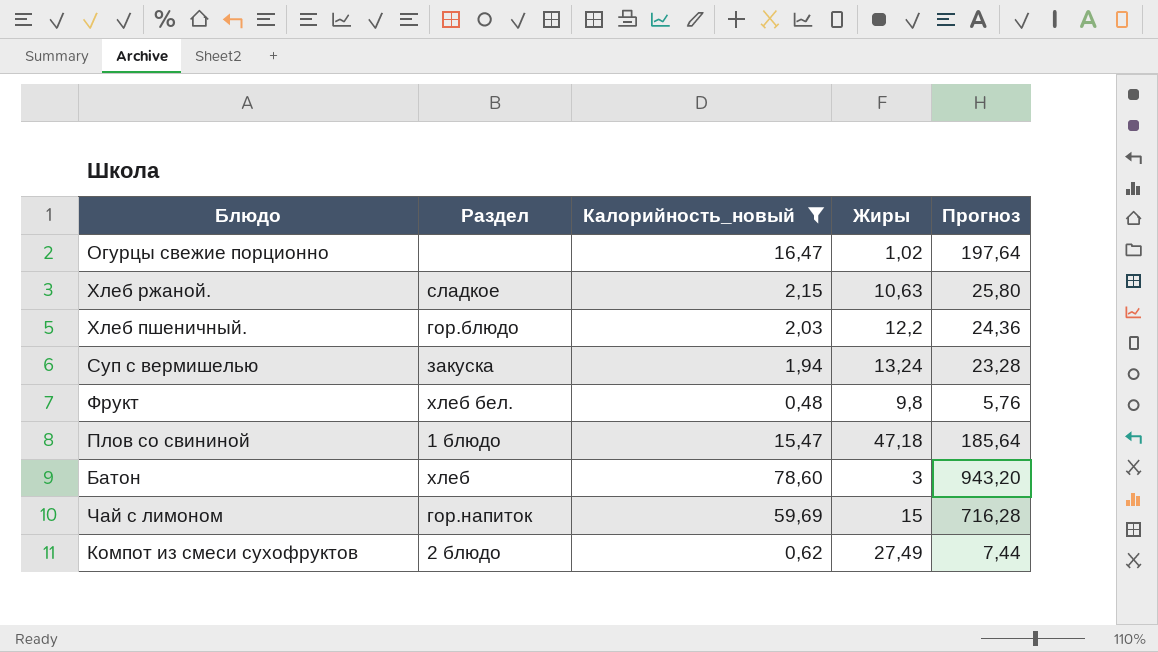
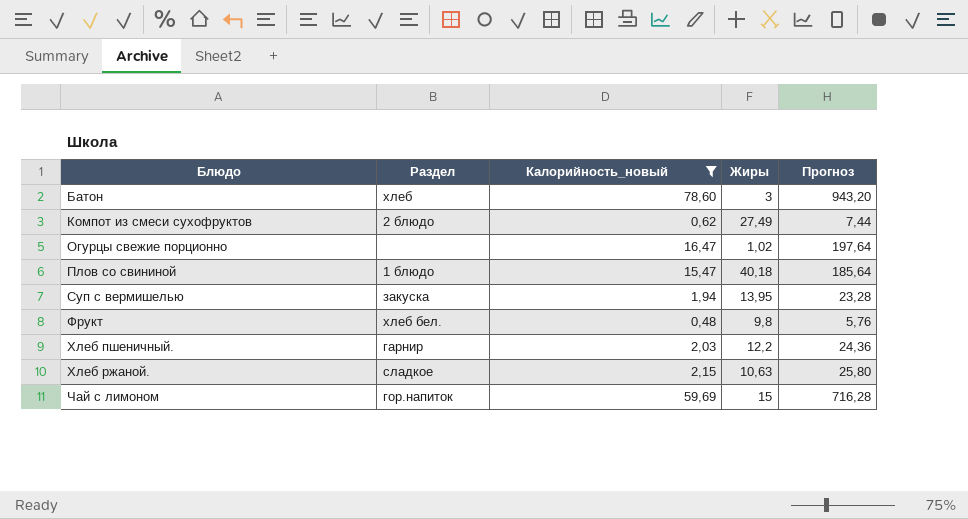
row order: none -> Блюдо ascending
Плов со свининой | Жиры: 47,18 -> 40,18
Суп с вермишелью | Жиры: 13,24 -> 13,95
Хлеб пшеничный. | Раздел: гор.блюдо -> гарнир

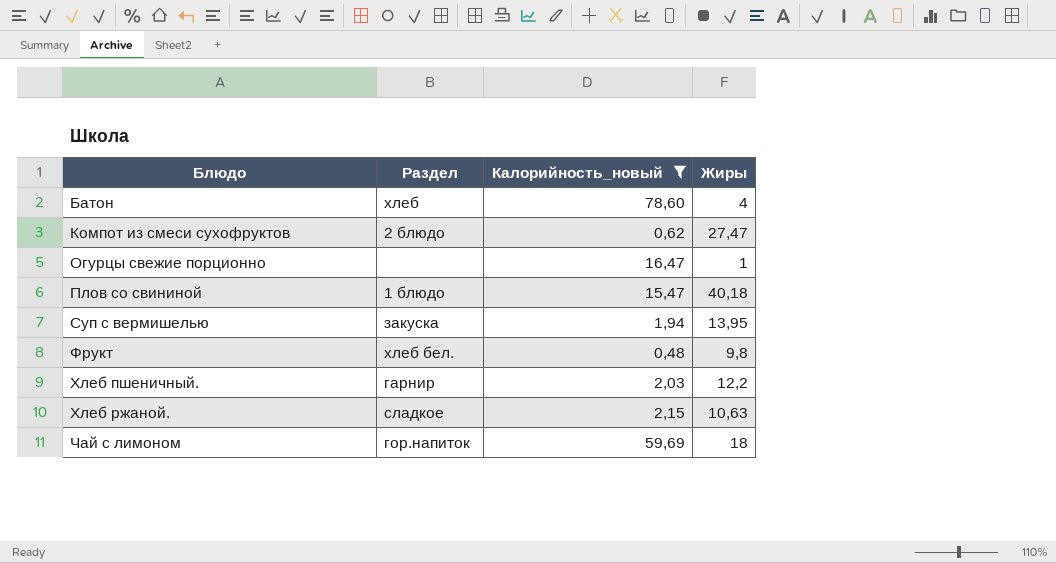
column Прогноз | formula: [Калорийность_новый] * 12 -> none
Батон | Жиры: 3 -> 4
Компот из смеси сухофруктов | Жиры: 27,49 -> 27,47
Огурцы свежие порционно | Жиры: 1,02 -> 1
Чай с лимоном | Жиры: 15 -> 18

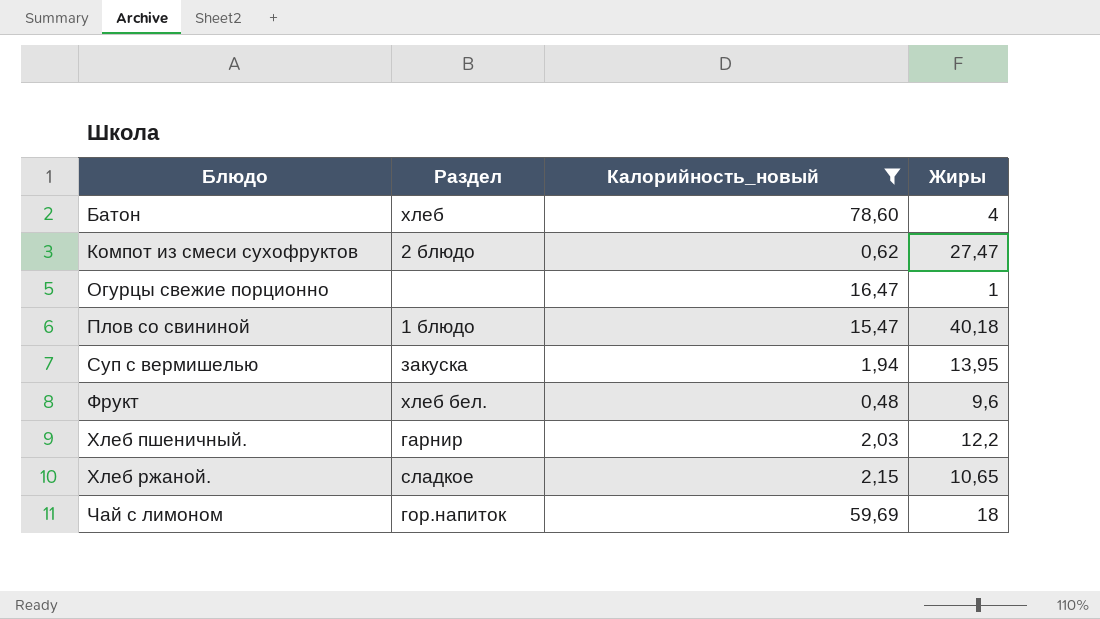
Фрукт | Жиры: 9,8 -> 9,6
Хлеб ржаной. | Жиры: 10,63 -> 10,65

